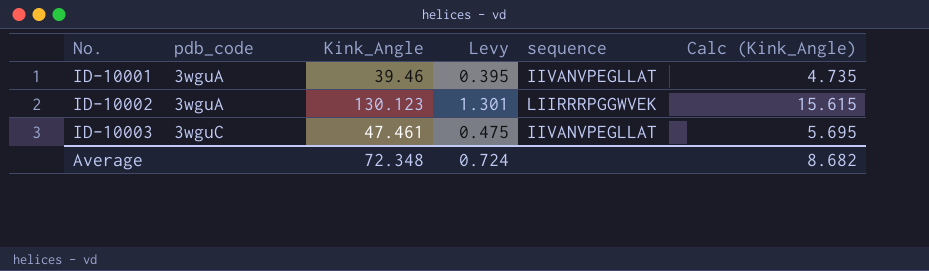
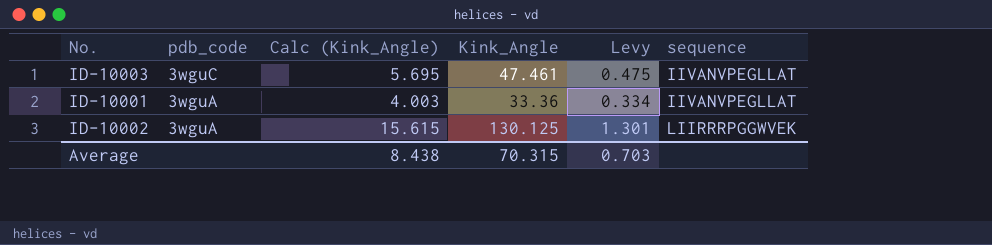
row order: No. ascending -> pdb_code descending
column Calc (Kink_Angle) | position: 6 -> 3
ID-10001 | Calc (Kink_Angle): 4.735 -> 4.003
ID-10001 | Kink_Angle: 39.46 -> 33.36
ID-10001 | Levy: 0.395 -> 0.334
ID-10002 | Kink_Angle: 130.123 -> 130.125
Average | Calc (Kink_Angle): 8.682 -> 8.438
Average | Kink_Angle: 72.348 -> 70.315
Average | Levy: 0.724 -> 0.703

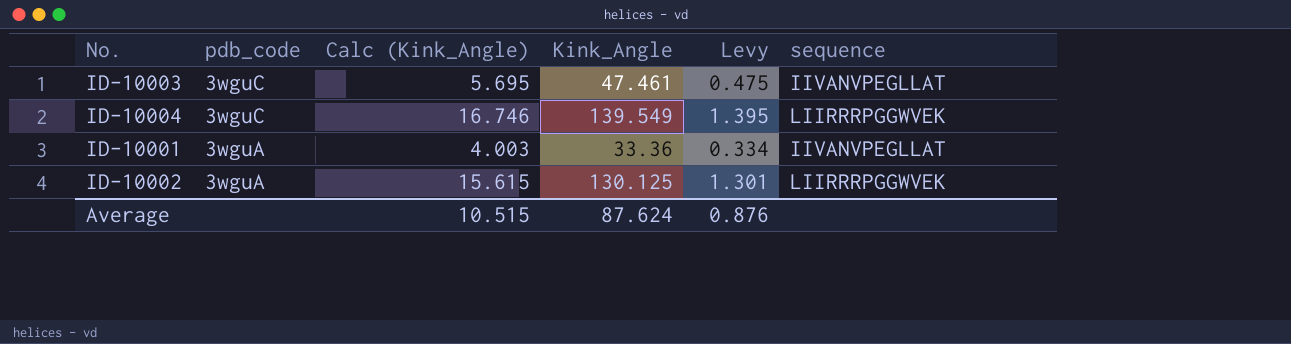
row ID-10004: none -> 3wguC | 16.746 | 139.549 | 1.395 | LIIRRRPGGWVEK
Average | Calc (Kink_Angle): 8.438 -> 10.515
Average | Kink_Angle: 70.315 -> 87.624
Average | Levy: 0.703 -> 0.876

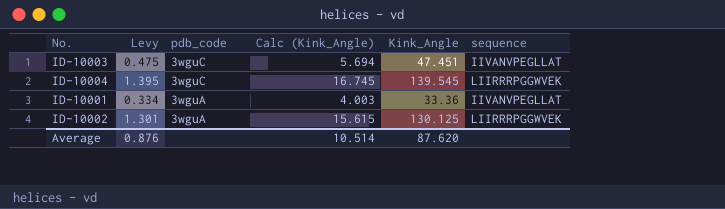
column Levy | position: 5 -> 2
ID-10003 | Calc (Kink_Angle): 5.695 -> 5.694
ID-10003 | Kink_Angle: 47.461 -> 47.451
ID-10004 | Calc (Kink_Angle): 16.746 -> 16.745
ID-10004 | Kink_Angle: 139.549 -> 139.545
Average | Calc (Kink_Angle): 10.515 -> 10.514
Average | Kink_Angle: 87.624 -> 87.620

